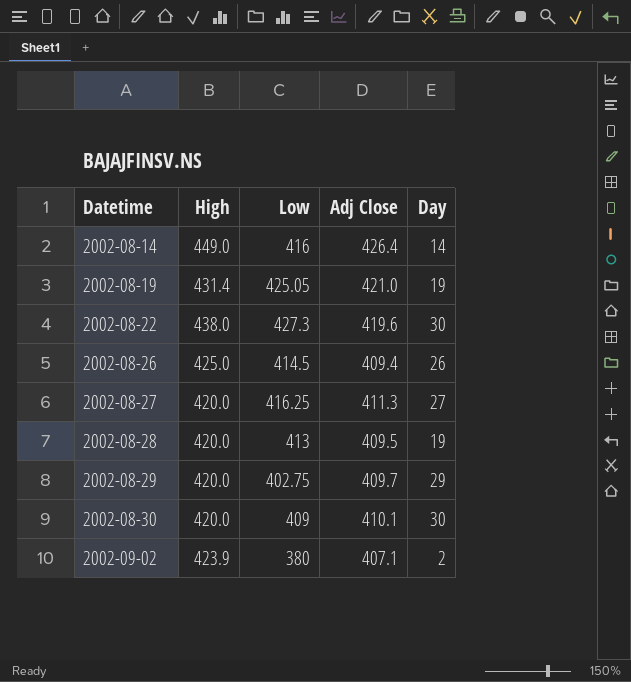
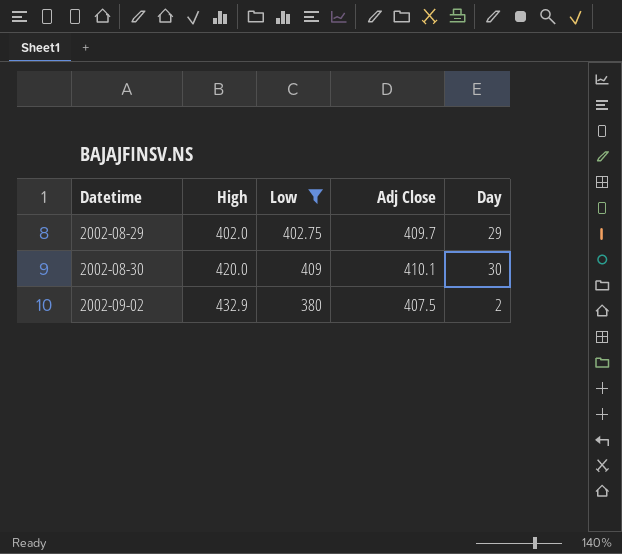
filter: none -> Low <= 409
2002-08-29 | High: 420.0 -> 402.0
2002-09-02 | High: 423.9 -> 432.9
2002-09-02 | Adj Close: 407.1 -> 407.5

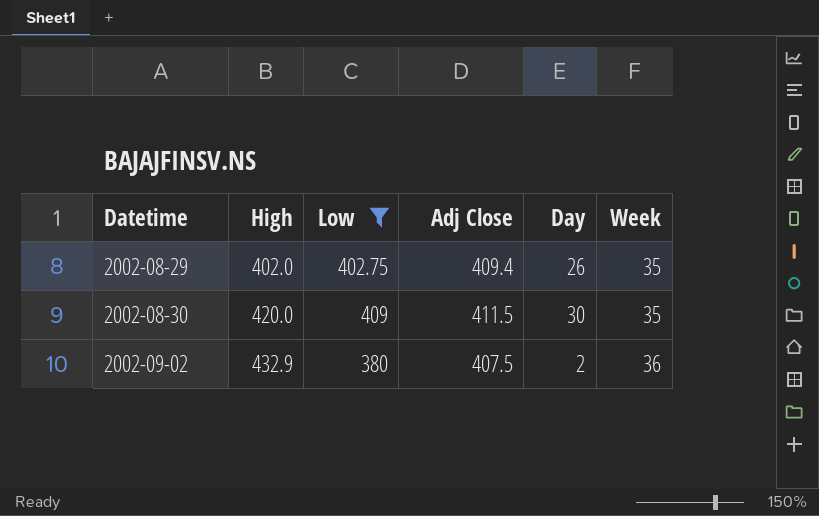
column Week | position: none -> 6
2002-08-29 | Adj Close: 409.7 -> 409.4
2002-08-29 | Day: 29 -> 26
2002-08-30 | Adj Close: 410.1 -> 411.5

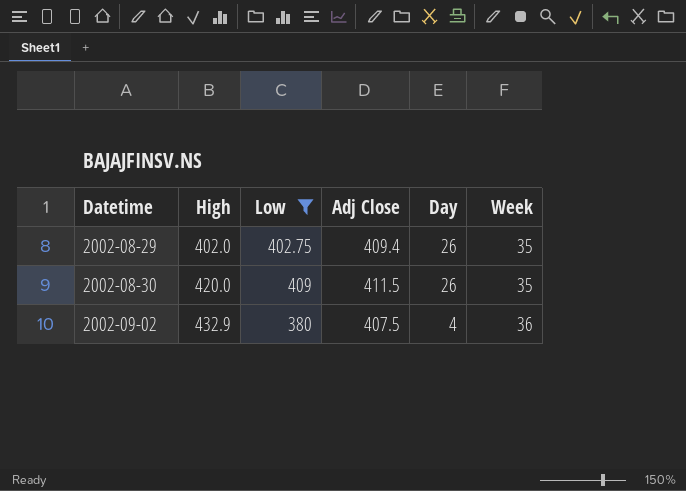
2002-08-30 | Day: 30 -> 26
2002-09-02 | Day: 2 -> 4

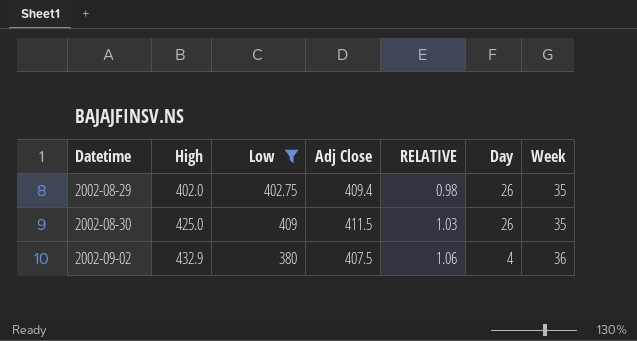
column RELATIVE | formula: none -> [High] / [Adj Close]
2002-08-30 | High: 420.0 -> 425.0

